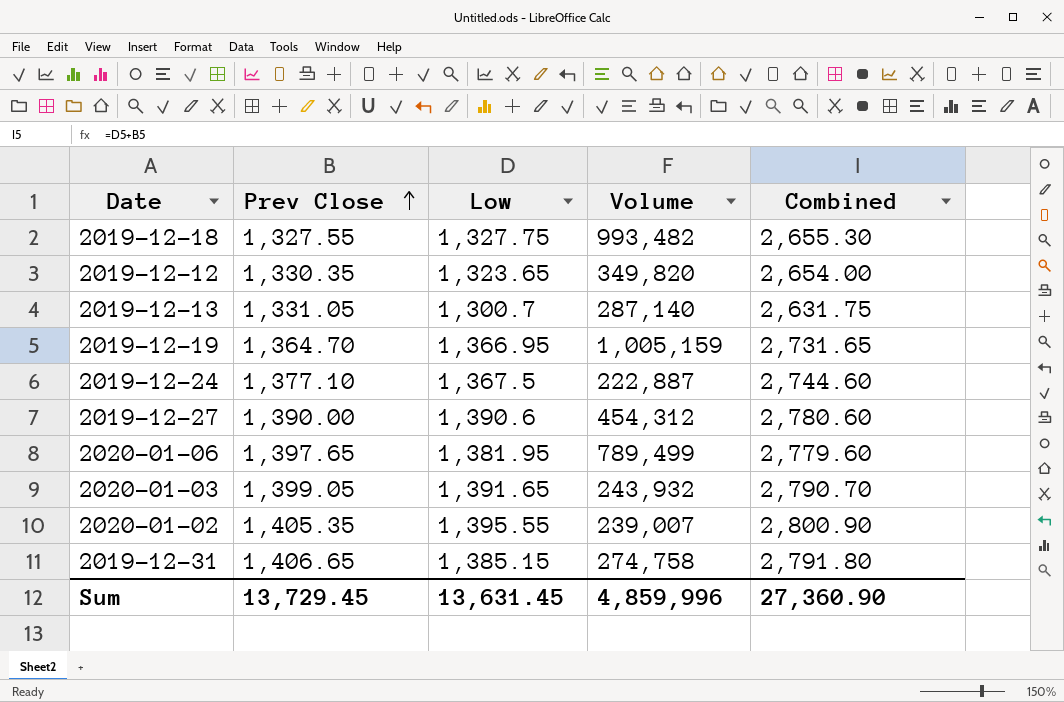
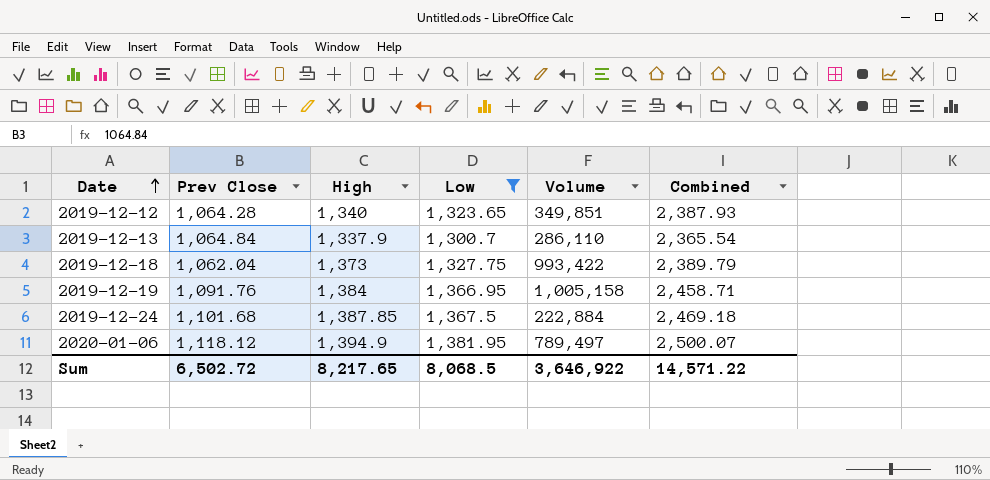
filter: none -> Low <= 1,381.95
row order: Prev Close ascending -> Date ascending
column High | position: none -> 3
2019-12-12 | Prev Close: 1,330.35 -> 1,064.28
2019-12-12 | Volume: 349,820 -> 349,851
2019-12-12 | Combined: 2,654.00 -> 2,387.93
2019-12-13 | Prev Close: 1,331.05 -> 1,064.84
2019-12-13 | Volume: 287,140 -> 286,110
2019-12-13 | Combined: 2,631.75 -> 2,365.54
2019-12-18 | Prev Close: 1,327.55 -> 1,062.04
2019-12-18 | Volume: 993,482 -> 993,422
2019-12-18 | Combined: 2,655.30 -> 2,389.79
2019-12-19 | Prev Close: 1,364.70 -> 1,091.76
2019-12-19 | Volume: 1,005,159 -> 1,005,158
2019-12-19 | Combined: 2,731.65 -> 2,458.71
2019-12-24 | Prev Close: 1,377.10 -> 1,101.68
2019-12-24 | Volume: 222,887 -> 222,884
2019-12-24 | Combined: 2,744.60 -> 2,469.18
2020-01-06 | Prev Close: 1,397.65 -> 1,118.12
2020-01-06 | Volume: 789,499 -> 789,497
2020-01-06 | Combined: 2,779.60 -> 2,500.07
Sum | Prev Close: 13,729.45 -> 6,502.72
Sum | Low: 13,631.45 -> 8,068.5
Sum | Volume: 4,859,996 -> 3,646,922
Sum | Combined: 27,360.90 -> 14,571.22

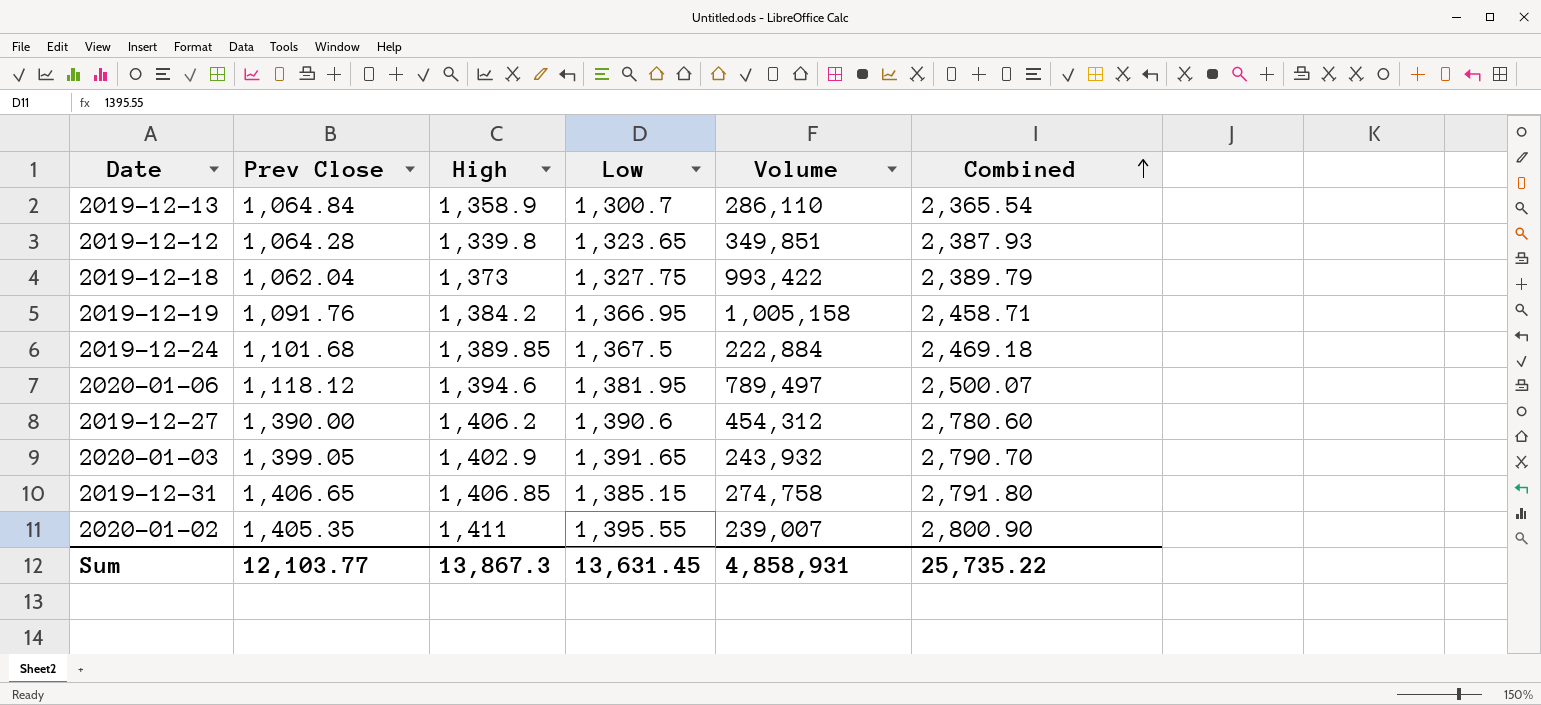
filter: Low <= 1,381.95 -> none
row order: Date ascending -> Combined ascending
2019-12-13 | High: 1,337.9 -> 1,358.9
2019-12-12 | High: 1,340 -> 1,339.8
2019-12-19 | High: 1,384 -> 1,384.2
2019-12-24 | High: 1,387.85 -> 1,389.85
2020-01-06 | High: 1,394.9 -> 1,394.6
Sum | Prev Close: 6,502.72 -> 12,103.77
Sum | High: 8,217.65 -> 13,867.3
Sum | Low: 8,068.5 -> 13,631.45
Sum | Volume: 3,646,922 -> 4,858,931
Sum | Combined: 14,571.22 -> 25,735.22

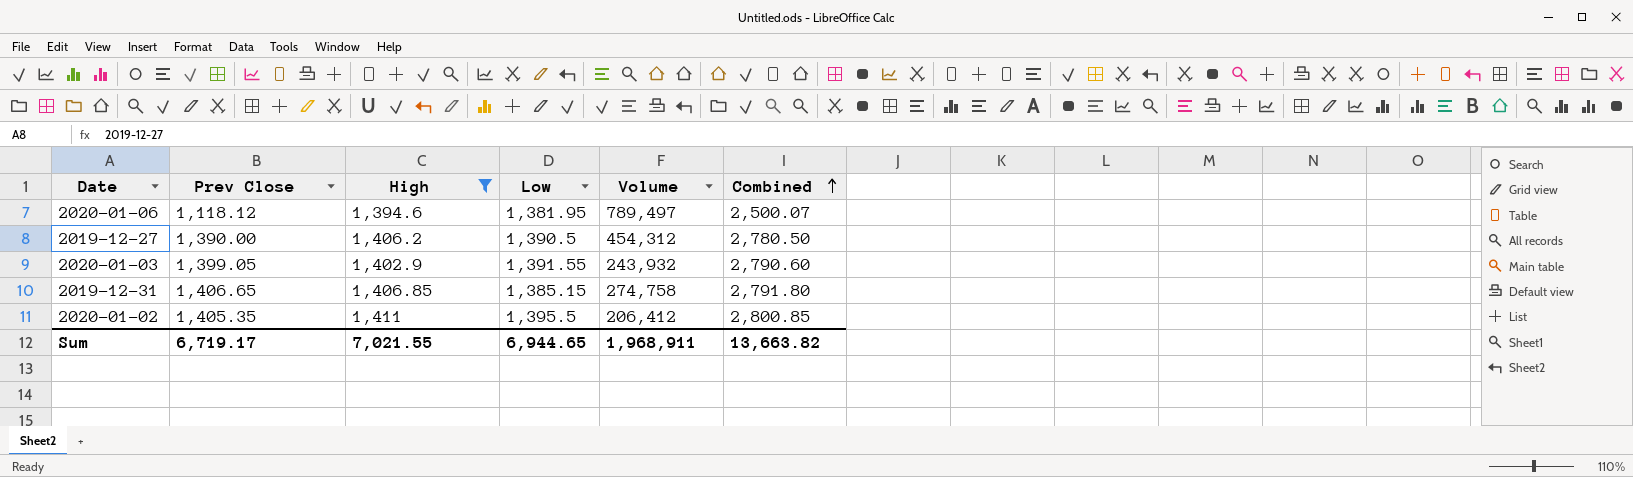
filter: none -> High >= 1,394.6
2019-12-27 | Low: 1,390.6 -> 1,390.5
2019-12-27 | Combined: 2,780.60 -> 2,780.50
2020-01-03 | Low: 1,391.65 -> 1,391.55
2020-01-03 | Combined: 2,790.70 -> 2,790.60
2020-01-02 | Low: 1,395.55 -> 1,395.5
2020-01-02 | Volume: 239,007 -> 206,412
2020-01-02 | Combined: 2,800.90 -> 2,800.85
Sum | Prev Close: 12,103.77 -> 6,719.17
Sum | High: 13,867.3 -> 7,021.55
Sum | Low: 13,631.45 -> 6,944.65
Sum | Volume: 4,858,931 -> 1,968,911
Sum | Combined: 25,735.22 -> 13,663.82

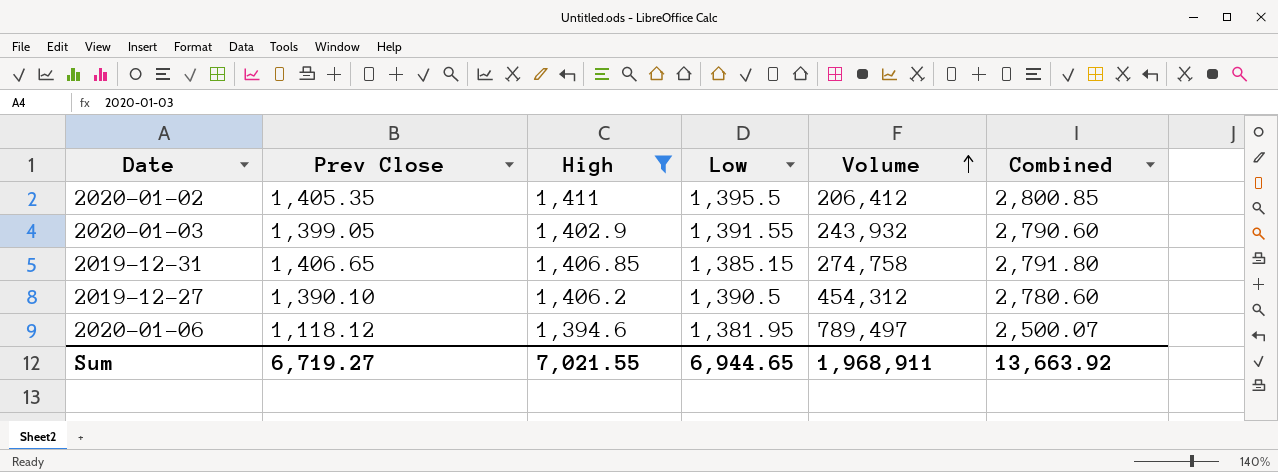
row order: Combined ascending -> Volume ascending
2019-12-27 | Prev Close: 1,390.00 -> 1,390.10
2019-12-27 | Combined: 2,780.50 -> 2,780.60
Sum | Prev Close: 6,719.17 -> 6,719.27
Sum | Combined: 13,663.82 -> 13,663.92

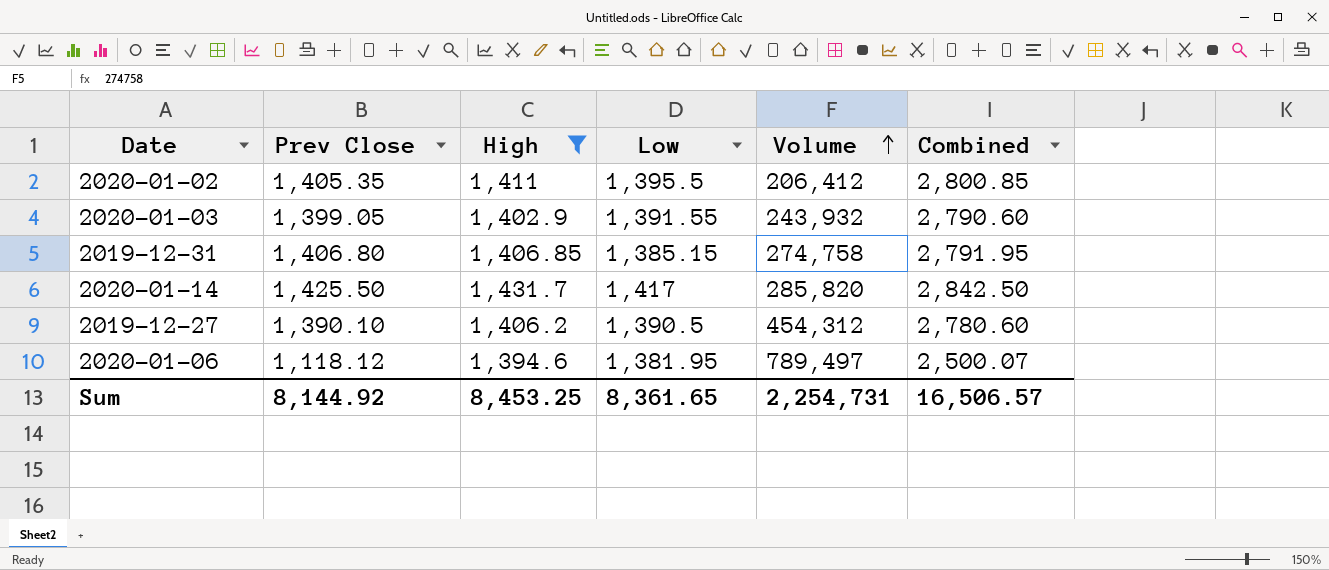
2019-12-31 | Prev Close: 1,406.65 -> 1,406.80
2019-12-31 | Combined: 2,791.80 -> 2,791.95
row 2020-01-14: none -> 1,425.50 | 1,431.7 | 1,417 | 285,820 | 2,842.50
Sum | Prev Close: 6,719.27 -> 8,144.92
Sum | High: 7,021.55 -> 8,453.25
Sum | Low: 6,944.65 -> 8,361.65
Sum | Volume: 1,968,911 -> 2,254,731
Sum | Combined: 13,663.92 -> 16,506.57

